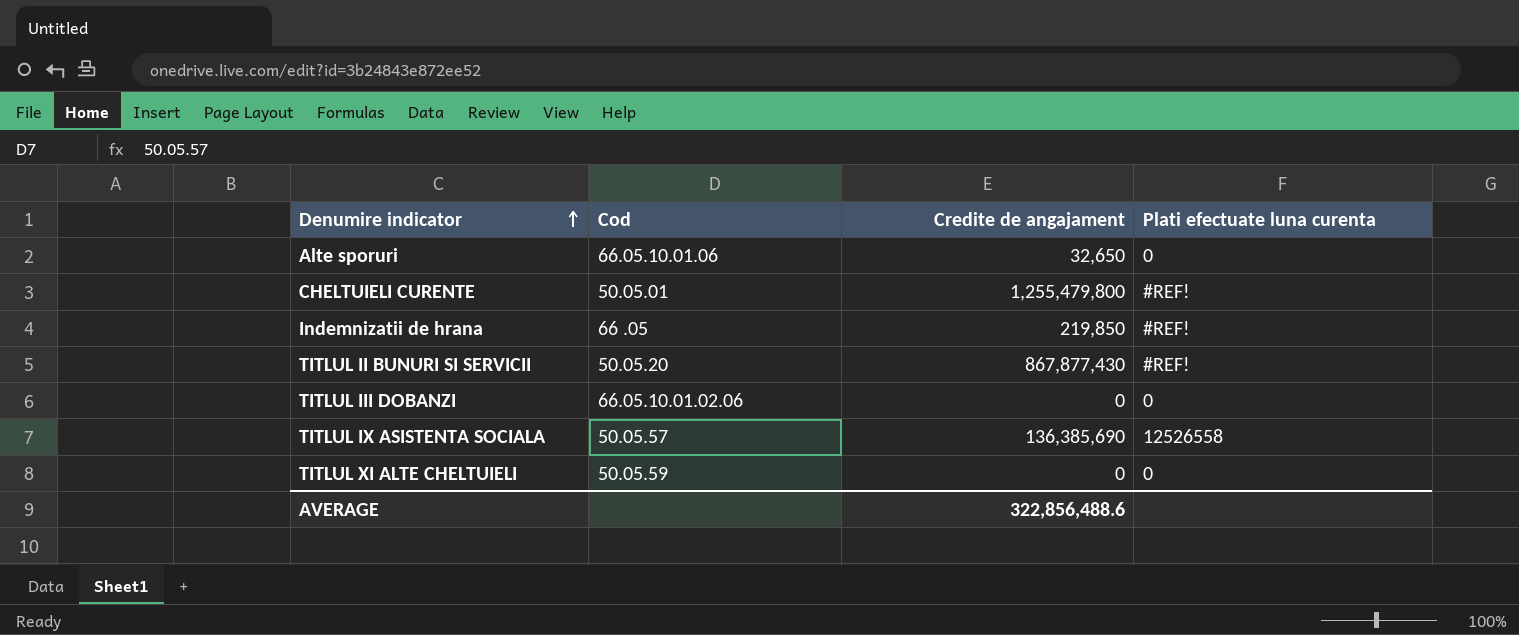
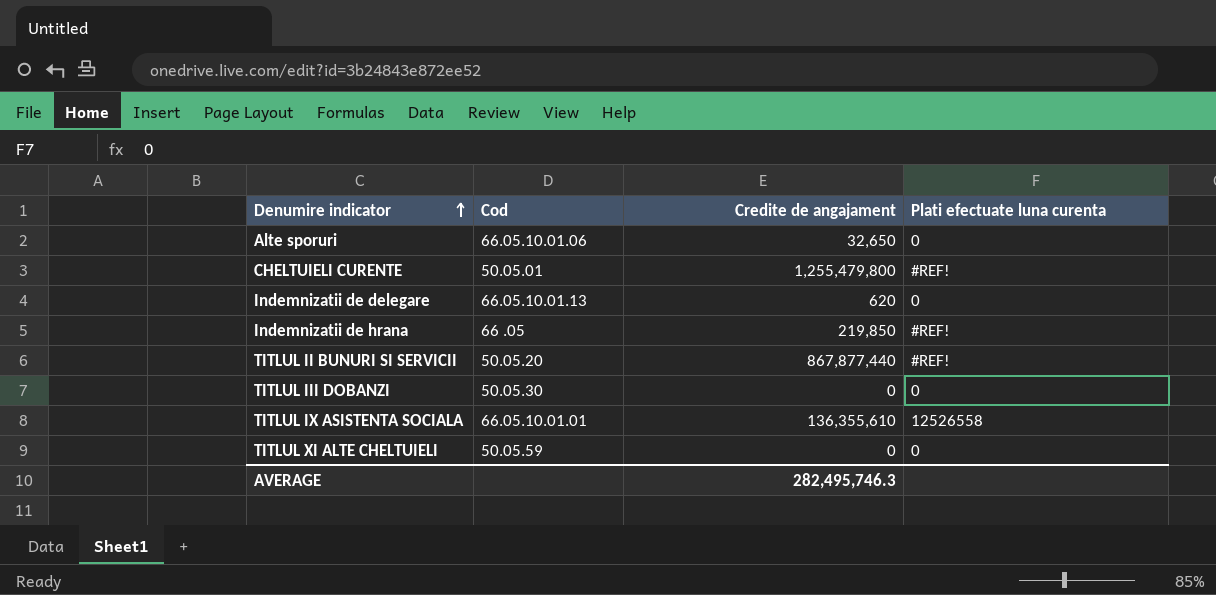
row Indemnizatii de delegare: none -> 66.05.10.01.13 | 620 | 0
TITLUL II BUNURI SI SERVICII | Credite de angajament: 867,877,430 -> 867,877,440
TITLUL III DOBANZI | Cod: 66.05.10.01.02.06 -> 50.05.30
TITLUL IX ASISTENTA SOCIALA | Cod: 50.05.57 -> 66.05.10.01.01
TITLUL IX ASISTENTA SOCIALA | Credite de angajament: 136,385,690 -> 136,355,610
AVERAGE | Credite de angajament: 322,856,488.6 -> 282,495,746.3

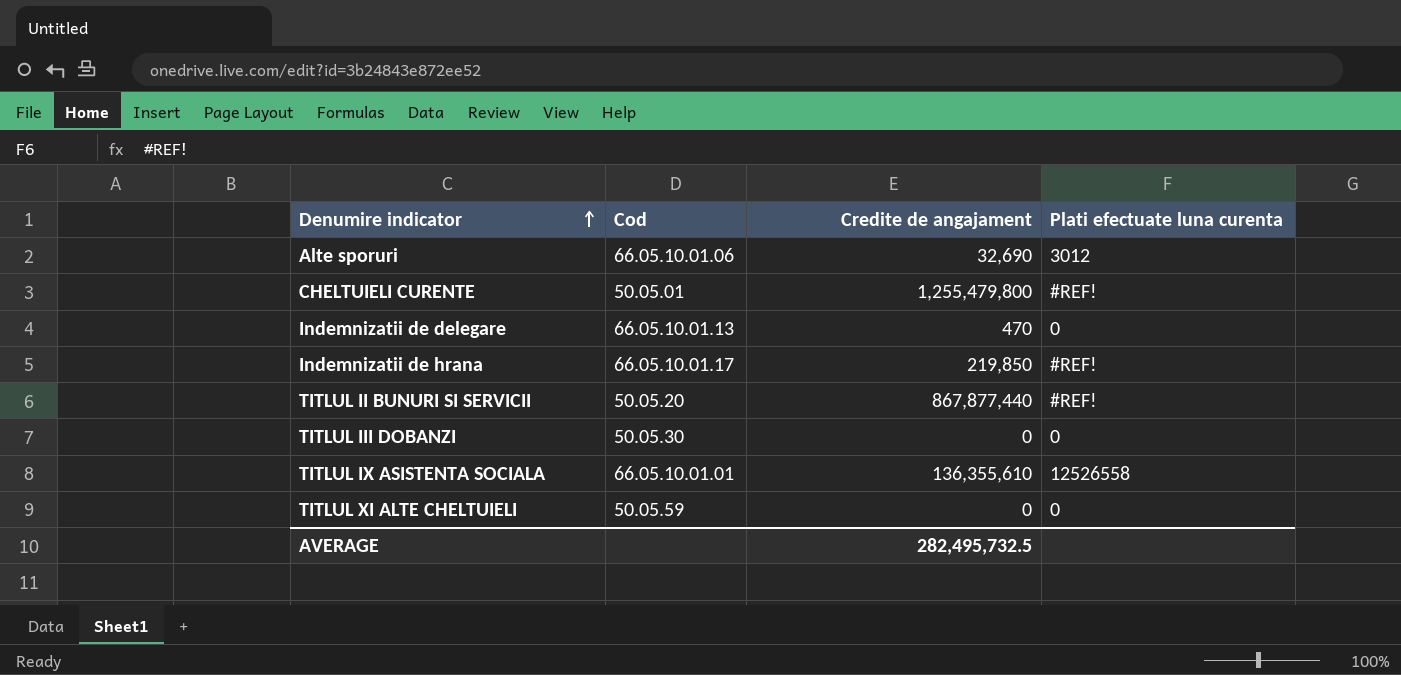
Alte sporuri | Credite de angajament: 32,650 -> 32,690
Alte sporuri | Plati efectuate luna curenta: 0 -> 3012
Indemnizatii de delegare | Credite de angajament: 620 -> 470
Indemnizatii de hrana | Cod: 66 .05 -> 66.05.10.01.17
AVERAGE | Credite de angajament: 282,495,746.3 -> 282,495,732.5

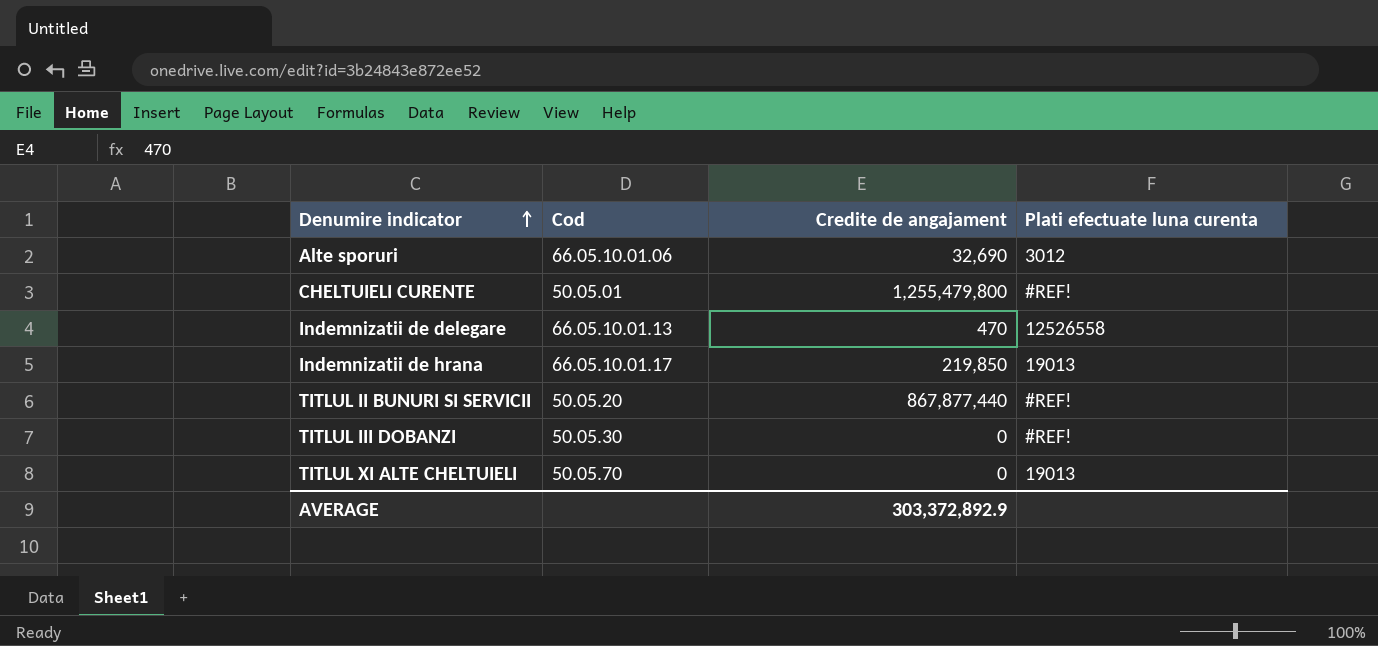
row TITLUL IX ASISTENTA SOCIALA: 66.05.10.01.01 | 136,355,610 | 12526558 -> none
Indemnizatii de delegare | Plati efectuate luna curenta: 0 -> 12526558
Indemnizatii de hrana | Plati efectuate luna curenta: #REF! -> 19013
TITLUL III DOBANZI | Plati efectuate luna curenta: 0 -> #REF!
TITLUL XI ALTE CHELTUIELI | Cod: 50.05.59 -> 50.05.70
TITLUL XI ALTE CHELTUIELI | Plati efectuate luna curenta: 0 -> 19013
AVERAGE | Credite de angajament: 282,495,732.5 -> 303,372,892.9

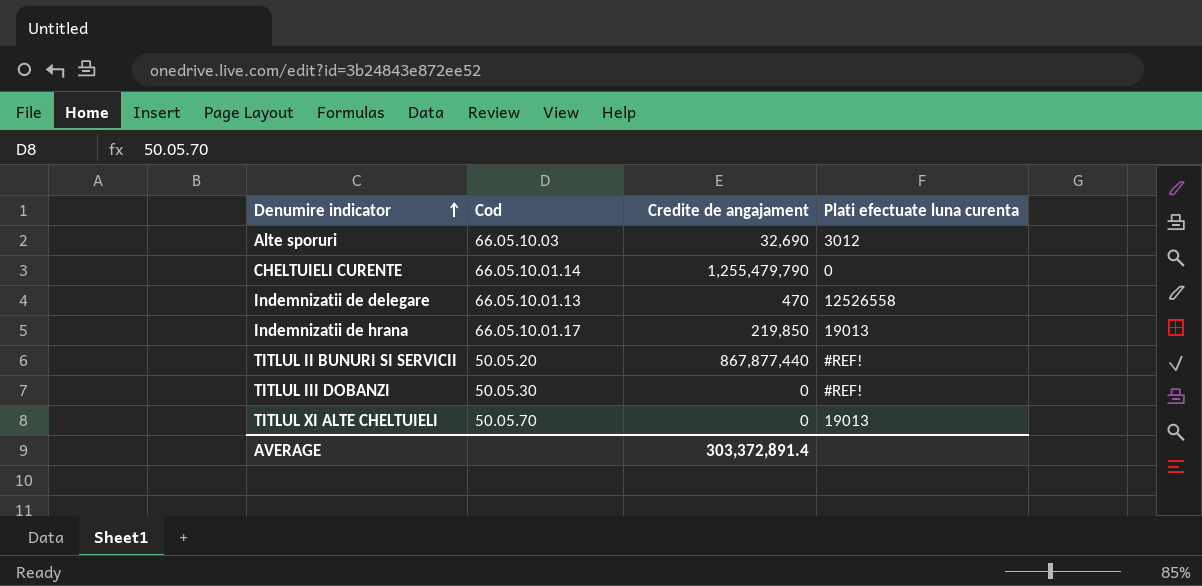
Alte sporuri | Cod: 66.05.10.01.06 -> 66.05.10.03
CHELTUIELI CURENTE | Cod: 50.05.01 -> 66.05.10.01.14
CHELTUIELI CURENTE | Credite de angajament: 1,255,479,800 -> 1,255,479,790
CHELTUIELI CURENTE | Plati efectuate luna curenta: #REF! -> 0
AVERAGE | Credite de angajament: 303,372,892.9 -> 303,372,891.4

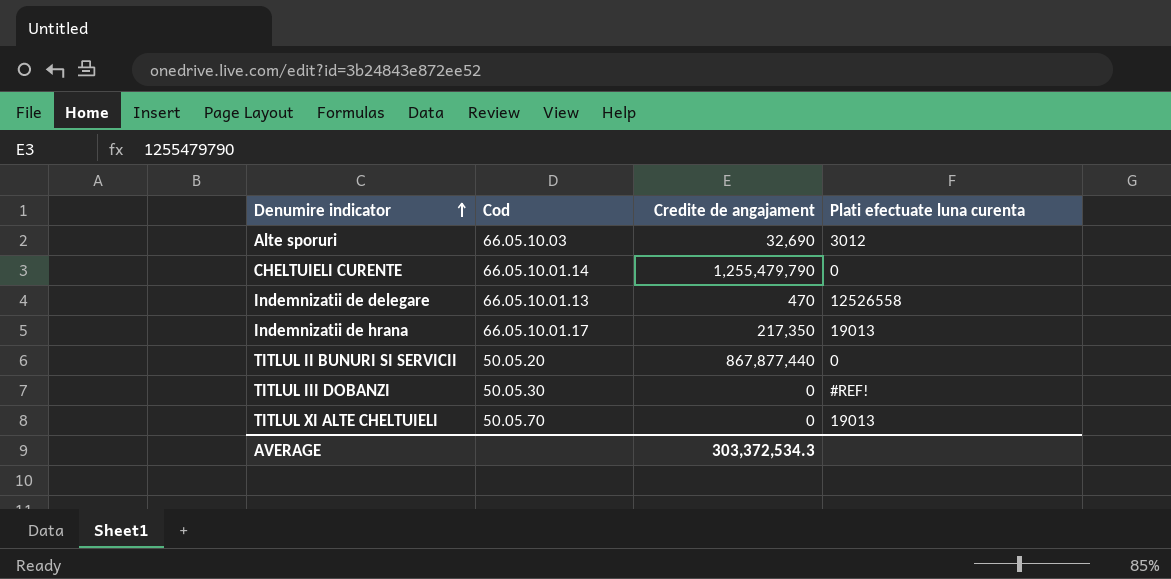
Indemnizatii de hrana | Credite de angajament: 219,850 -> 217,350
TITLUL II BUNURI SI SERVICII | Plati efectuate luna curenta: #REF! -> 0
AVERAGE | Credite de angajament: 303,372,891.4 -> 303,372,534.3

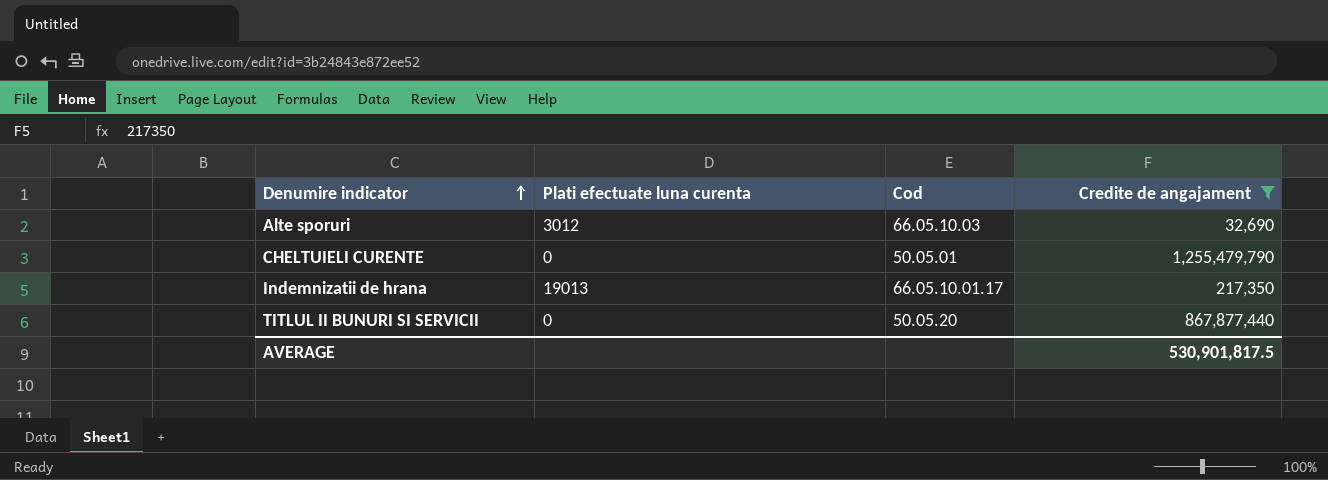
filter: none -> Credite de angajament >= 32,690
column Plati efectuate luna curenta | position: 4 -> 2
CHELTUIELI CURENTE | Cod: 66.05.10.01.14 -> 50.05.01
AVERAGE | Credite de angajament: 303,372,534.3 -> 530,901,817.5

